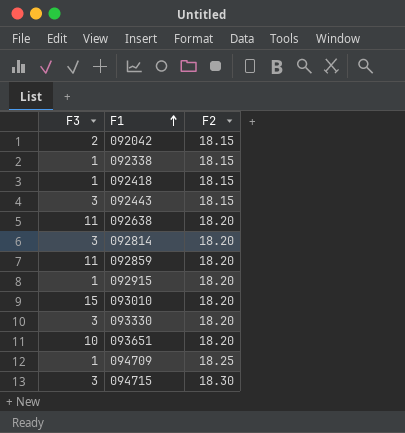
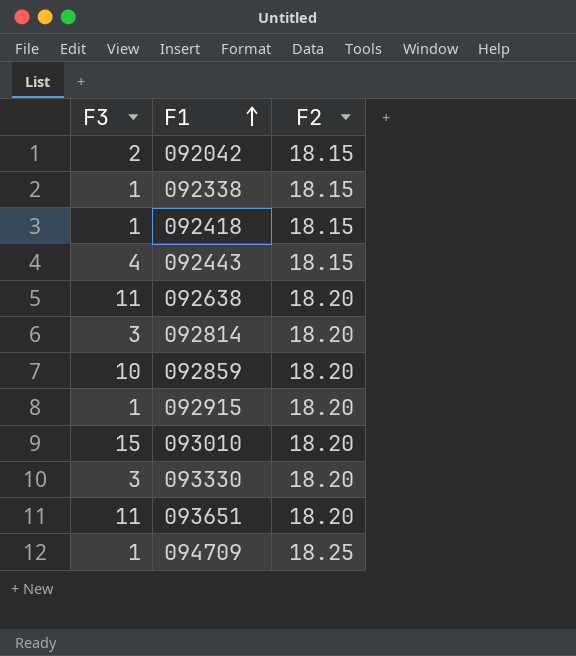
row 094715: 3 | 18.30 -> none
092443 | F3: 3 -> 4
092859 | F3: 11 -> 10
093651 | F3: 10 -> 11

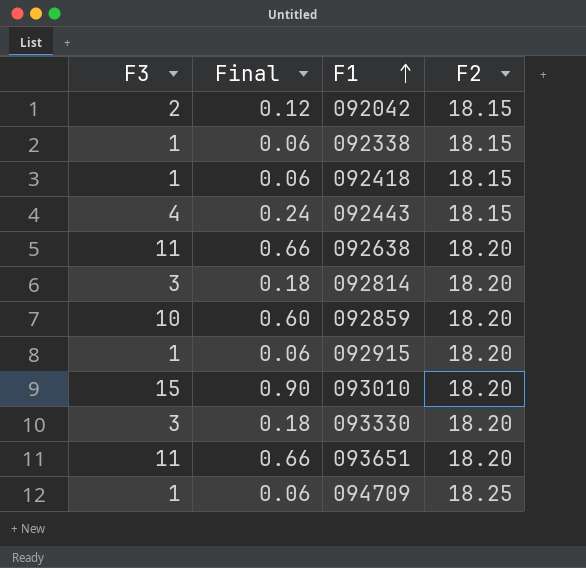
column Final | formula: none -> [F3] * 0.06

